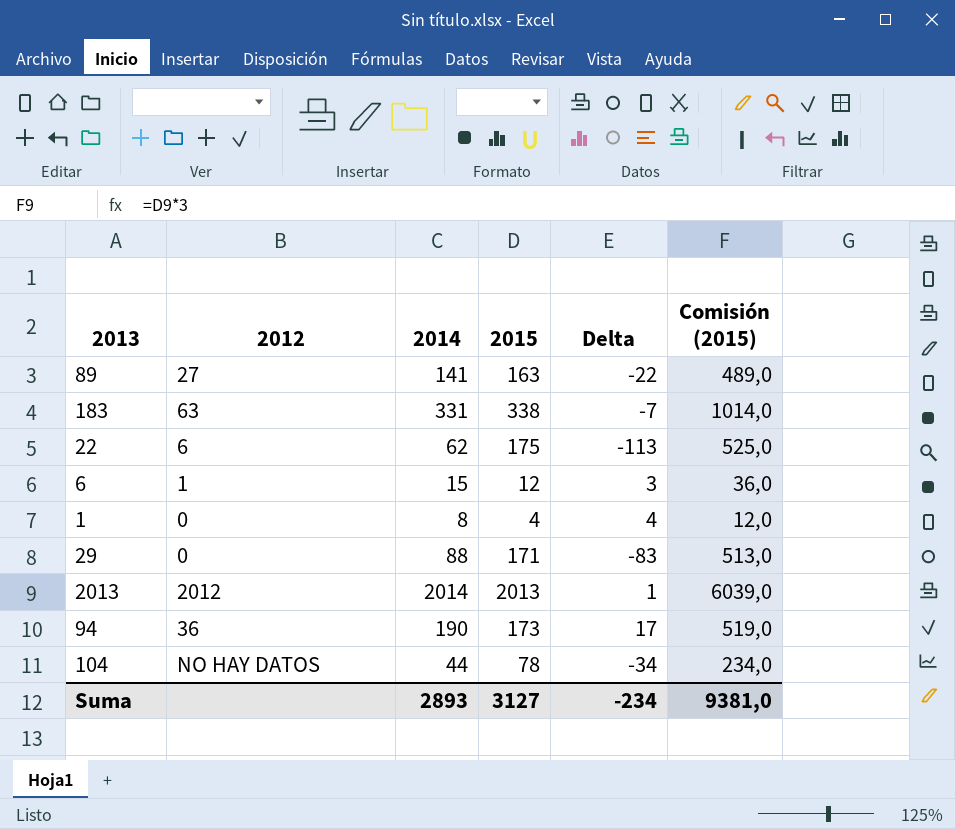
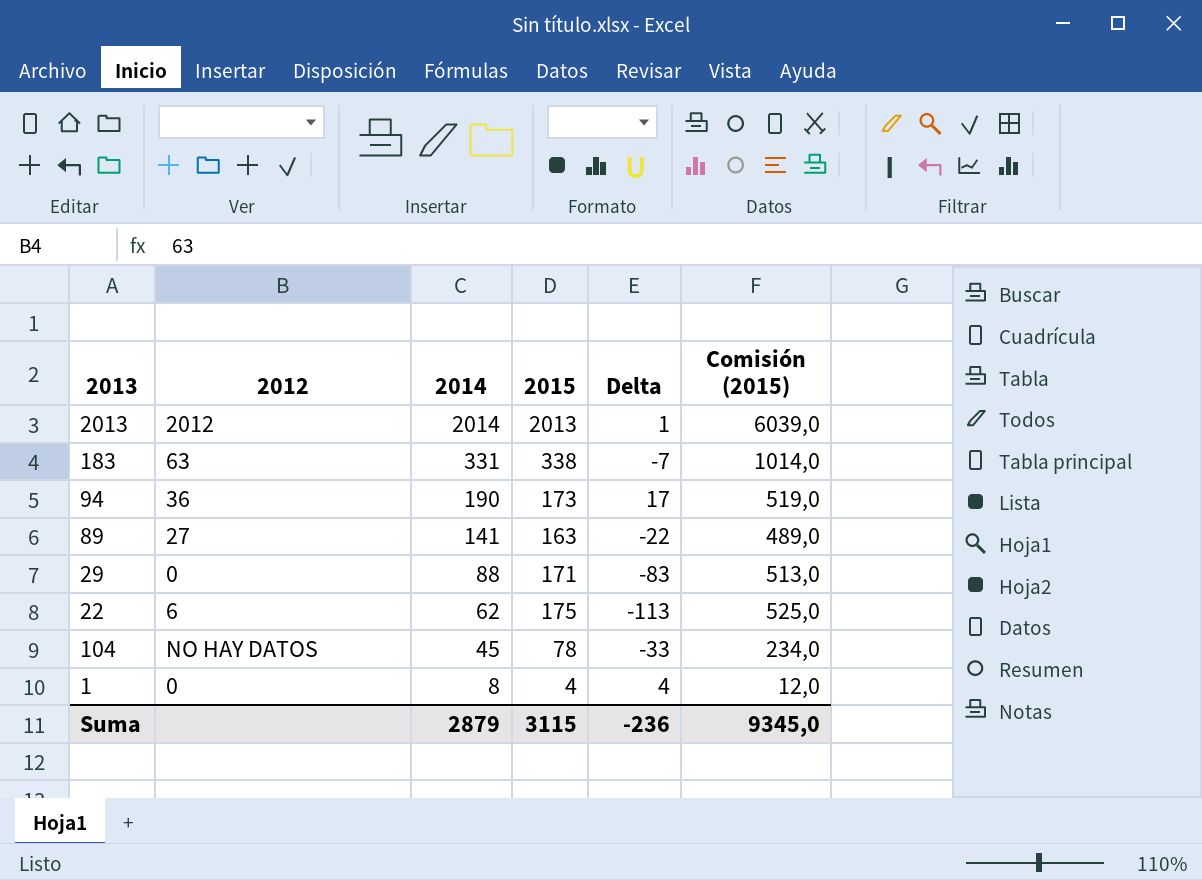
row order: none -> 2014 descending
row 6: 1 | 15 | 12 | 3 | 36,0 -> none
104 | 2014: 44 -> 45
104 | Delta: -34 -> -33
Suma | 2014: 2893 -> 2879
Suma | 2015: 3127 -> 3115
Suma | Delta: -234 -> -236
Suma | Comisión (2015): 9381,0 -> 9345,0

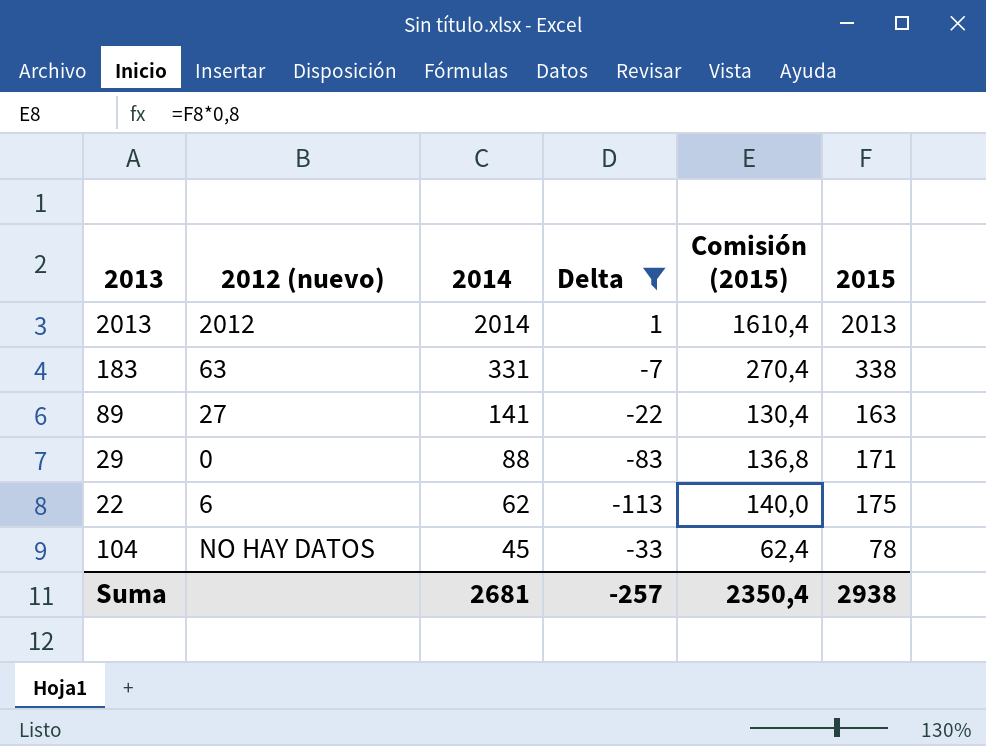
filter: none -> Delta <= 1
column name: 2012 -> 2012 (nuevo)
column Comisión (2015) | formula: [2015] * 3 -> [2015] * 0,8
column 2015 | position: 4 -> 6
Suma | 2014: 2879 -> 2681
Suma | Delta: -236 -> -257
Suma | Comisión (2015): 9345,0 -> 2350,4
Suma | 2015: 3115 -> 2938

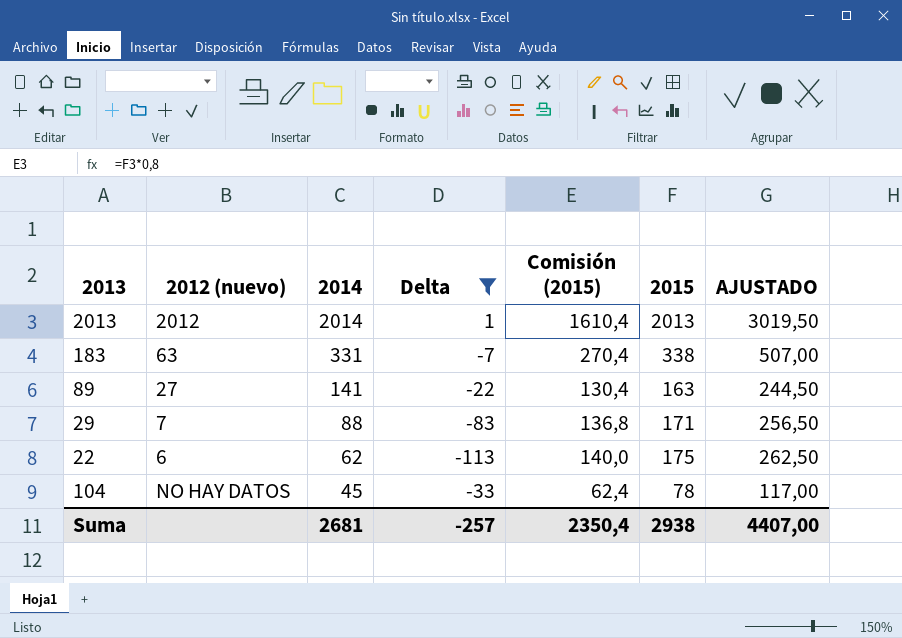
column AJUSTADO | formula: none -> [2015] * 1,5
29 | 2012 (nuevo): 0 -> 7

